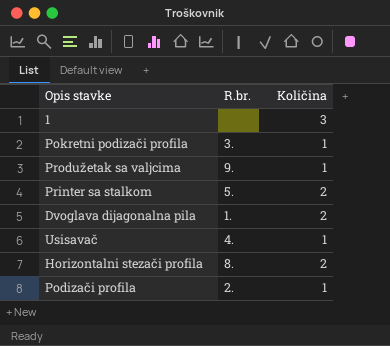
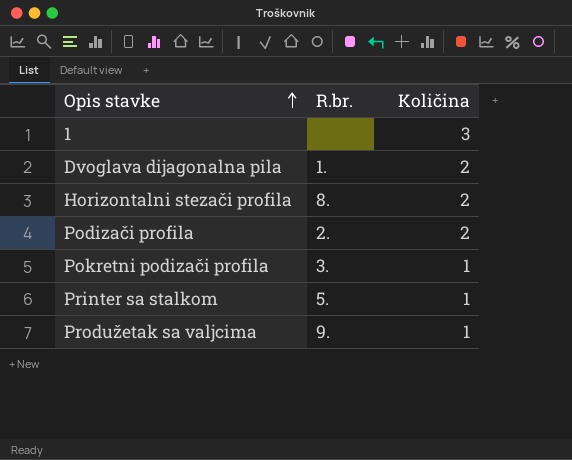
row order: none -> Opis stavke ascending
row Usisavač: 4. | 1 -> none
Podizači profila | Količina: 1 -> 2
Printer sa stalkom | Količina: 2 -> 1

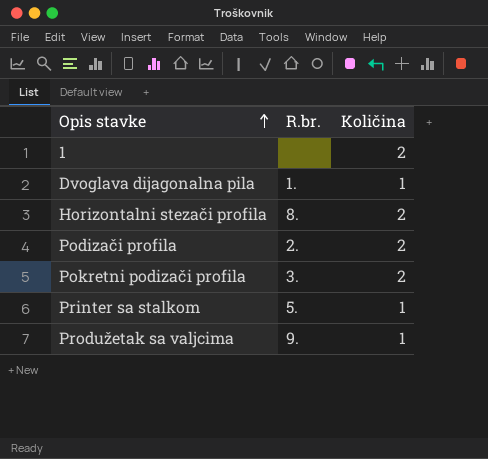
1 | Količina: 3 -> 2
Dvoglava dijagonalna pila | Količina: 2 -> 1
Pokretni podizači profila | Količina: 1 -> 2

